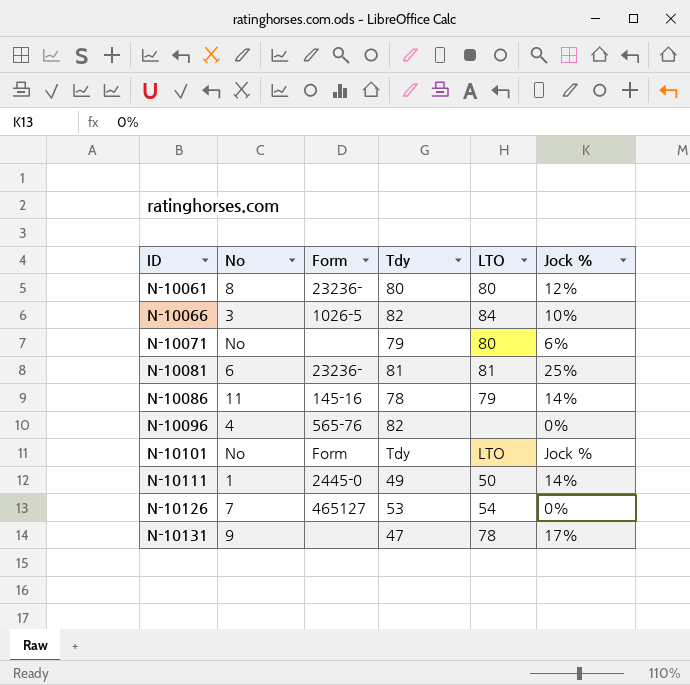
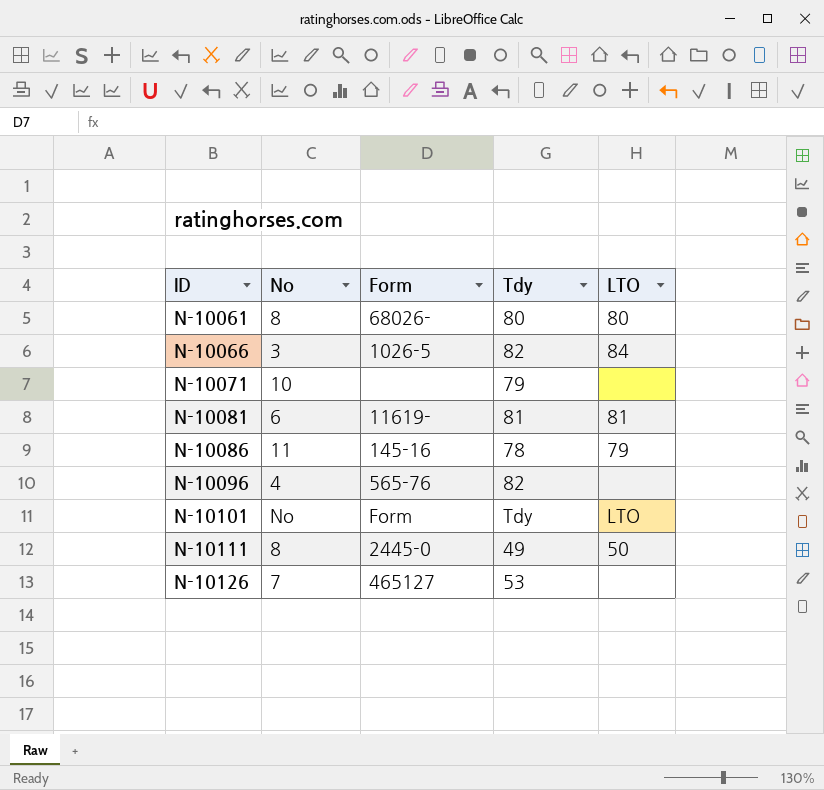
column Jock % | position: 6 -> none
row N-10131: 9 | none | 47 | 78 | 17% -> none
N-10061 | Form: 23236- -> 68026-
N-10071 | No: No -> 10
N-10071 | LTO: 80 -> none
N-10081 | Form: 23236- -> 11619-
N-10111 | No: 1 -> 8
N-10126 | LTO: 54 -> none

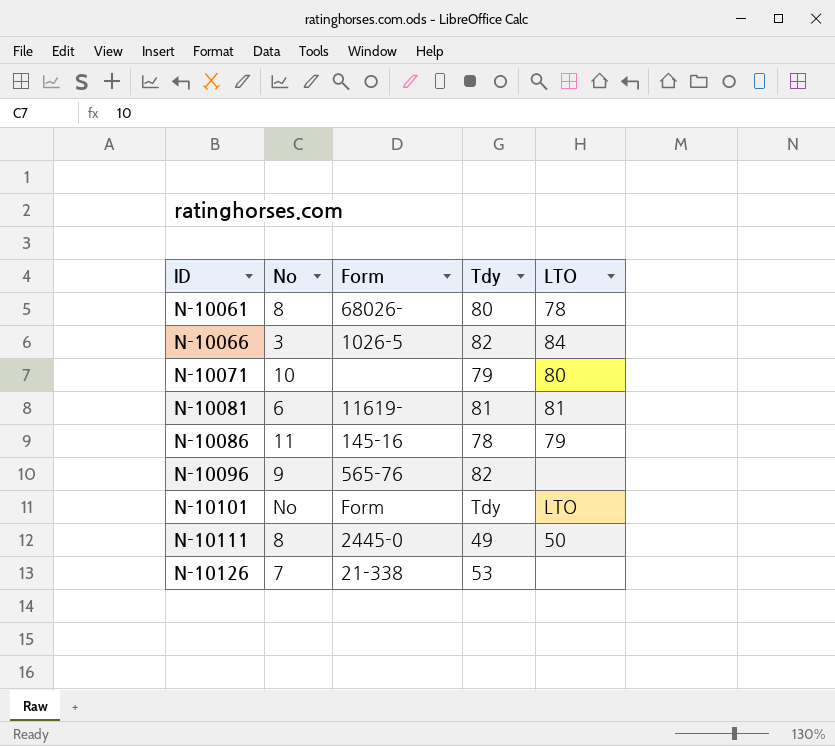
N-10061 | LTO: 80 -> 78
N-10071 | LTO: none -> 80
N-10096 | No: 4 -> 9
N-10126 | Form: 465127 -> 21-338

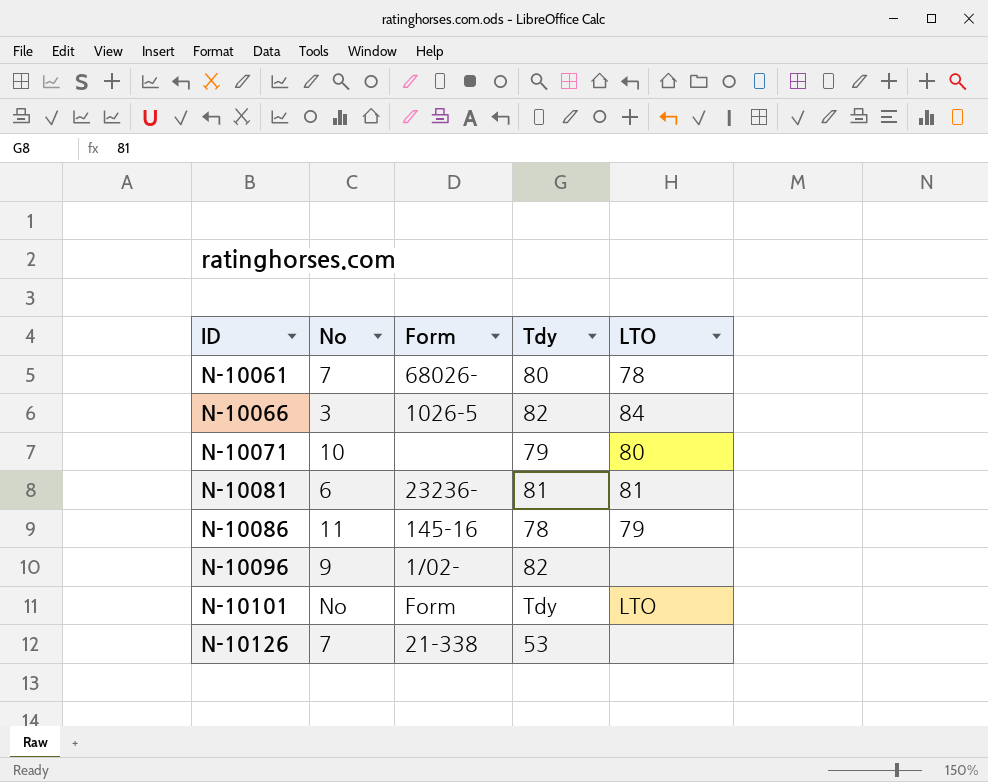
row N-10111: 8 | 2445-0 | 49 | 50 -> none
N-10061 | No: 8 -> 7
N-10081 | Form: 11619- -> 23236-
N-10096 | Form: 565-76 -> 1/02-

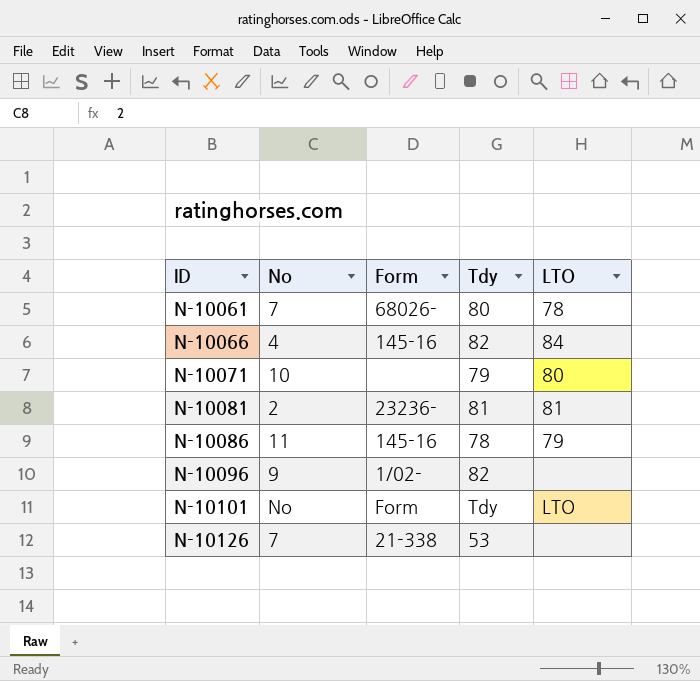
N-10066 | No: 3 -> 4
N-10066 | Form: 1026-5 -> 145-16
N-10081 | No: 6 -> 2

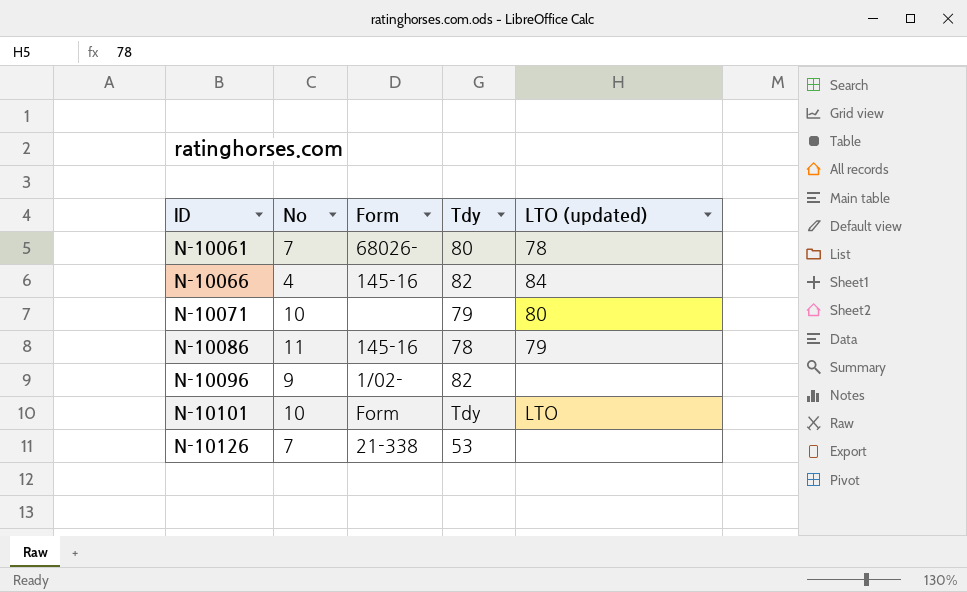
column name: LTO -> LTO (updated)
row N-10081: 2 | 23236- | 81 | 81 -> none
N-10101 | No: No -> 10

